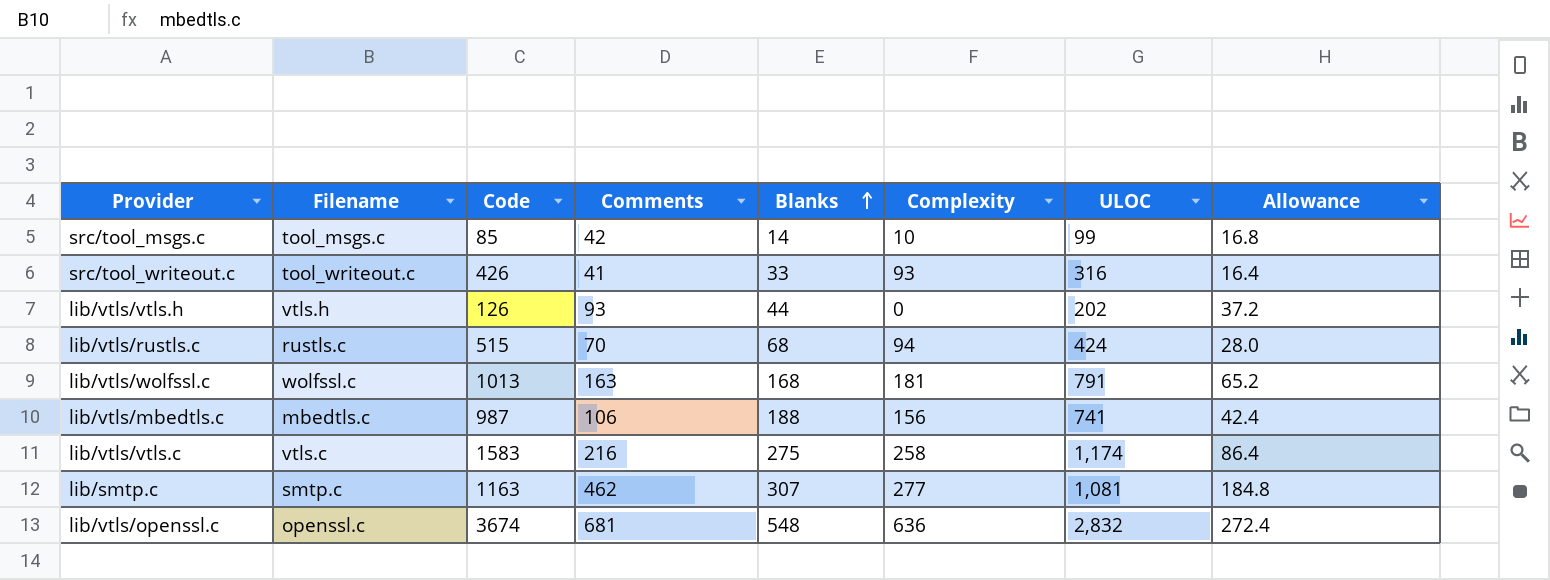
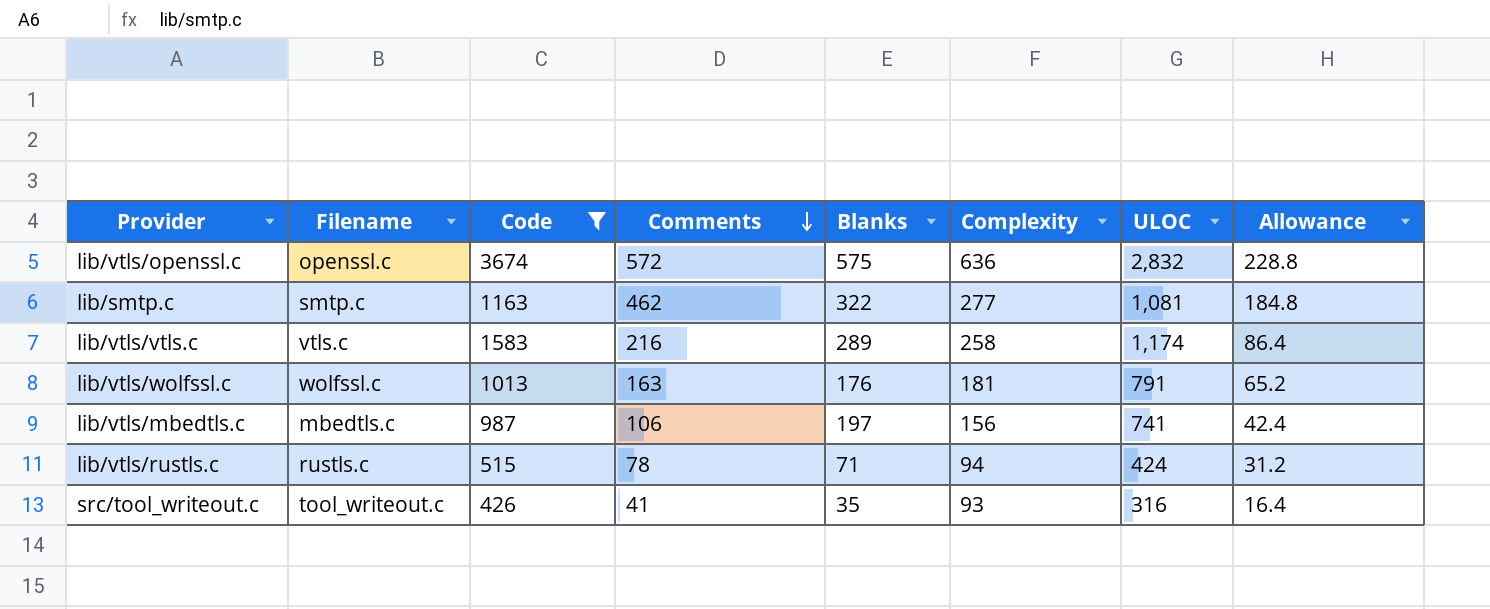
filter: none -> Code >= 426
row order: Blanks ascending -> Comments descending
lib/vtls/openssl.c | Comments: 681 -> 572
lib/vtls/openssl.c | Blanks: 548 -> 575
lib/vtls/openssl.c | Allowance: 272.4 -> 228.8
lib/smtp.c | Blanks: 307 -> 322
lib/vtls/vtls.c | Blanks: 275 -> 289
lib/vtls/wolfssl.c | Blanks: 168 -> 176
lib/vtls/mbedtls.c | Blanks: 188 -> 197
lib/vtls/rustls.c | Comments: 70 -> 78
lib/vtls/rustls.c | Blanks: 68 -> 71
lib/vtls/rustls.c | Allowance: 28.0 -> 31.2
src/tool_writeout.c | Blanks: 33 -> 35

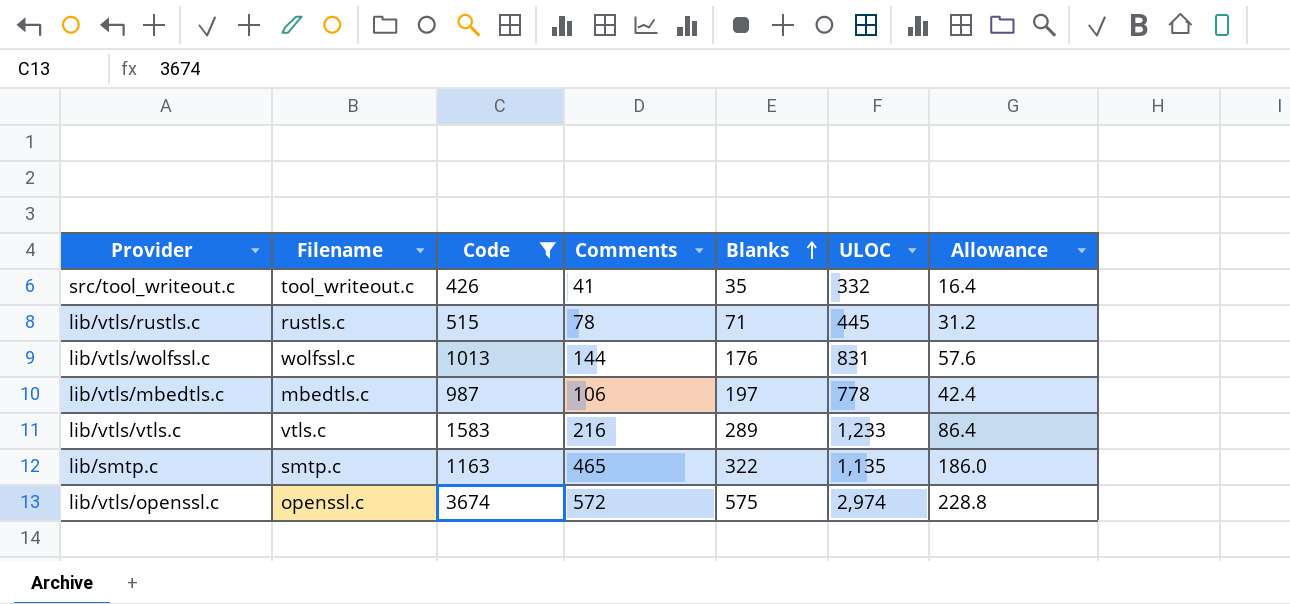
row order: Comments descending -> Blanks ascending
column Complexity | position: 6 -> none
src/tool_writeout.c | ULOC: 316 -> 332
lib/vtls/rustls.c | ULOC: 424 -> 445
lib/vtls/wolfssl.c | Comments: 163 -> 144
lib/vtls/wolfssl.c | ULOC: 791 -> 831
lib/vtls/wolfssl.c | Allowance: 65.2 -> 57.6
lib/vtls/mbedtls.c | ULOC: 741 -> 778
lib/vtls/vtls.c | ULOC: 1,174 -> 1,233
lib/smtp.c | Comments: 462 -> 465
lib/smtp.c | ULOC: 1,081 -> 1,135
lib/smtp.c | Allowance: 184.8 -> 186.0
lib/vtls/openssl.c | ULOC: 2,832 -> 2,974

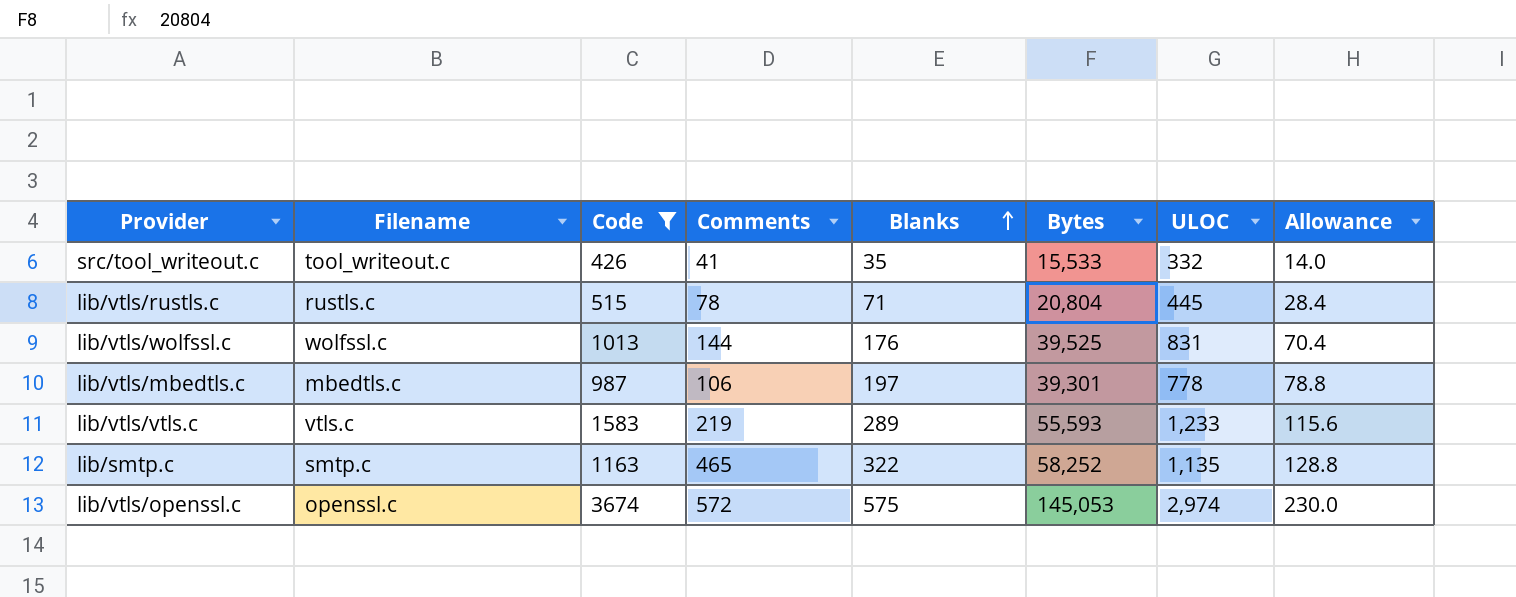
column Bytes | position: none -> 6
column Allowance | formula: [Comments] * 0.4 -> [Blanks] * 0.4
lib/vtls/vtls.c | Comments: 216 -> 219

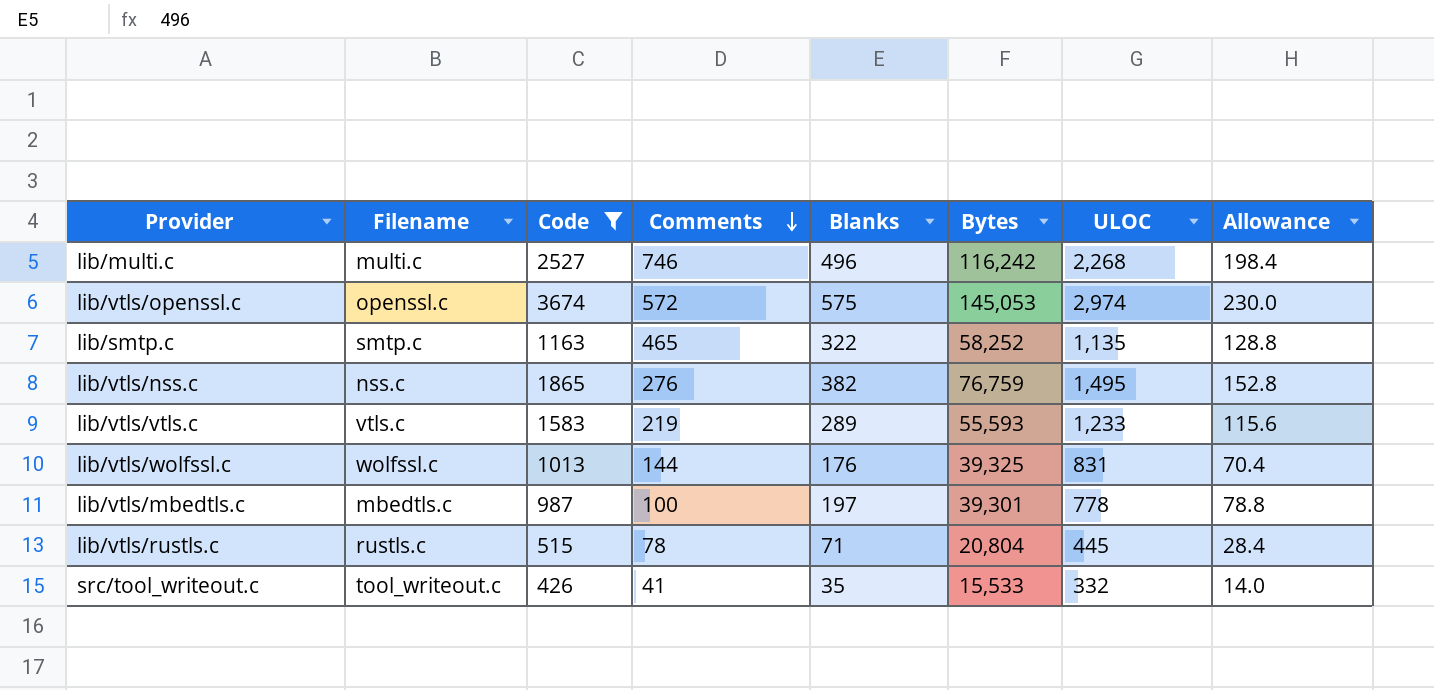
row order: Blanks ascending -> Comments descending
row lib/multi.c: none -> multi.c | 2527 | 746 | 496 | 116,242 | 2,268 | 198.4
row lib/vtls/nss.c: none -> nss.c | 1865 | 276 | 382 | 76,759 | 1,495 | 152.8
lib/vtls/wolfssl.c | Bytes: 39,525 -> 39,325
lib/vtls/mbedtls.c | Comments: 106 -> 100

